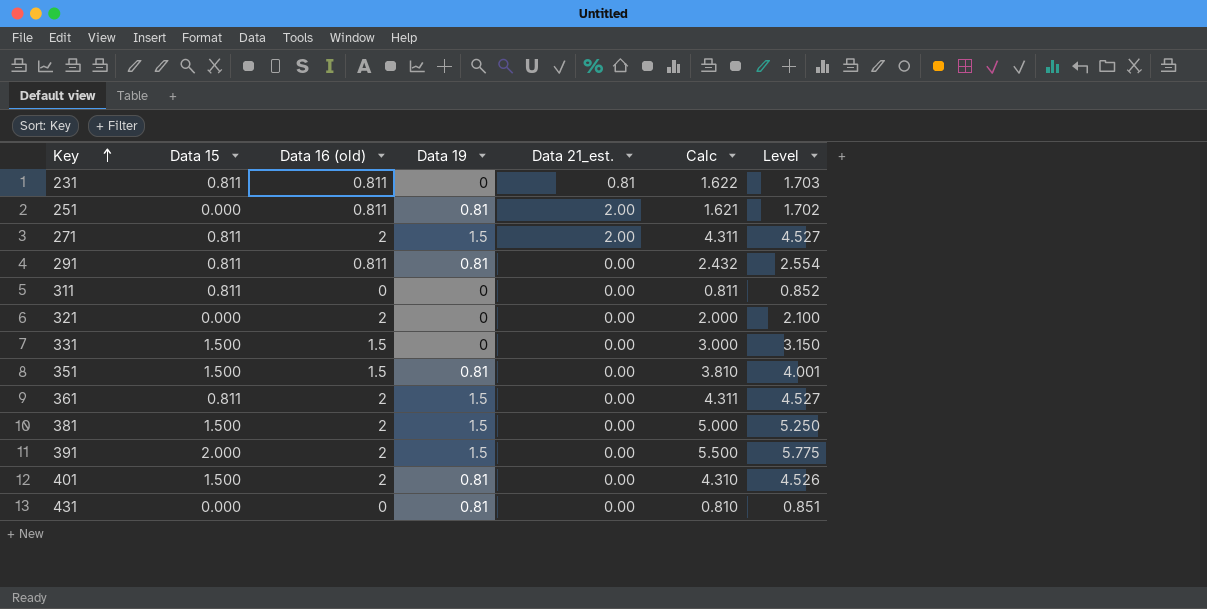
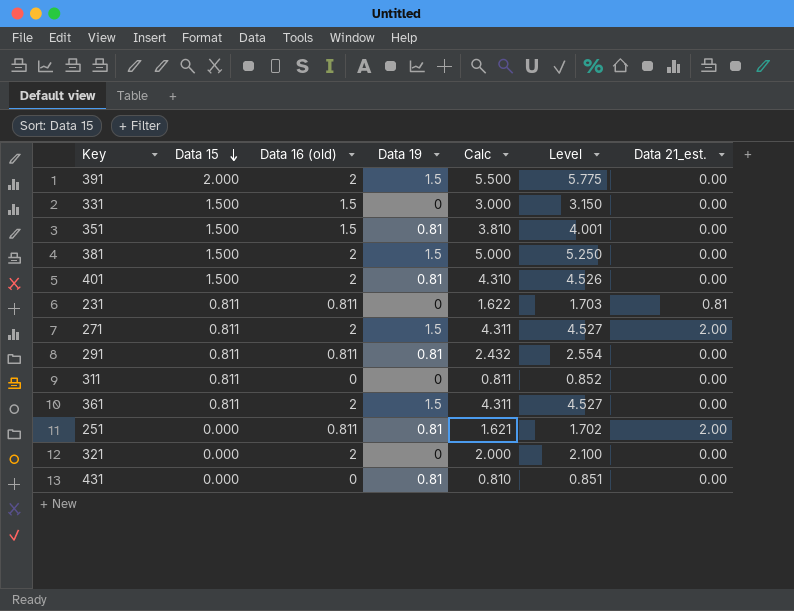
row order: Key ascending -> Data 15 descending
column Data 21_est. | position: 5 -> 7

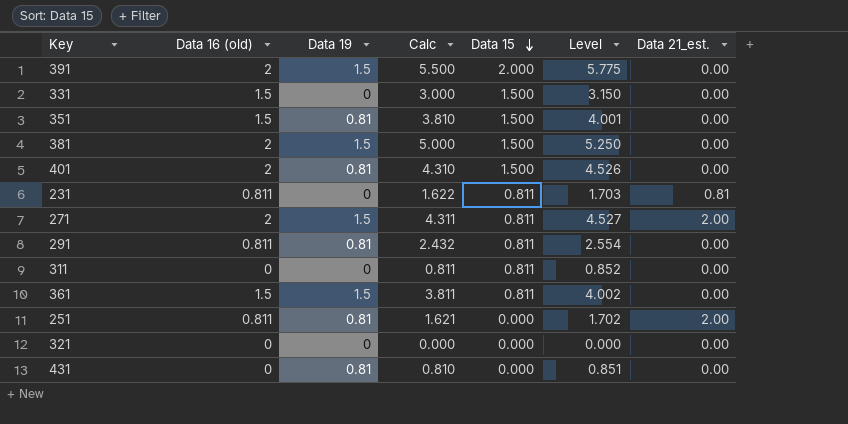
column Data 15 | position: 2 -> 5
361 | Data 16 (old): 2 -> 1.5
361 | Calc: 4.311 -> 3.811
361 | Level: 4.527 -> 4.002
321 | Data 16 (old): 2 -> 0
321 | Calc: 2.000 -> 0.000
321 | Level: 2.100 -> 0.000

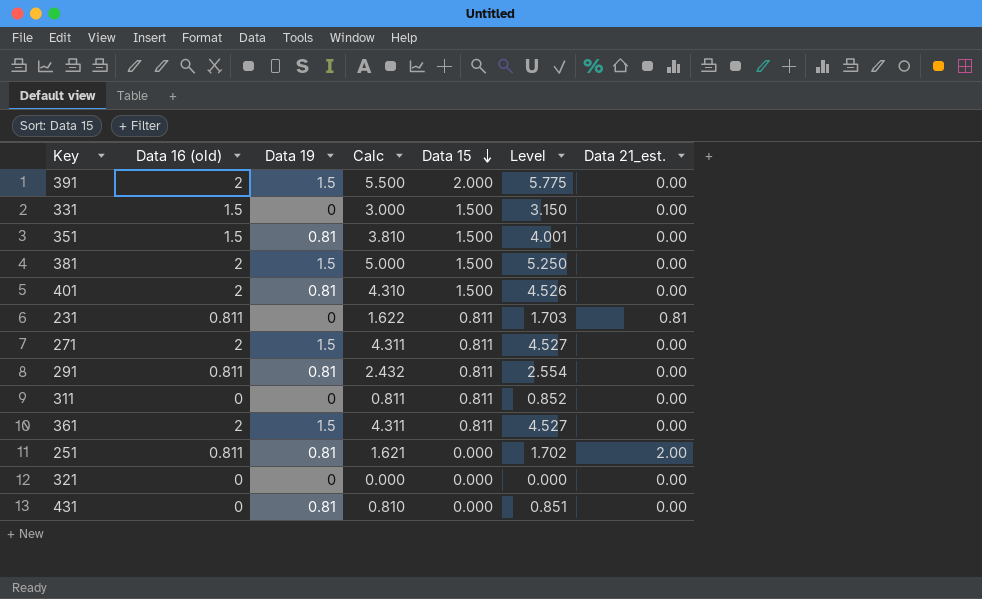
271 | Data 21_est.: 2.00 -> 0.00
361 | Data 16 (old): 1.5 -> 2
361 | Calc: 3.811 -> 4.311
361 | Level: 4.002 -> 4.527

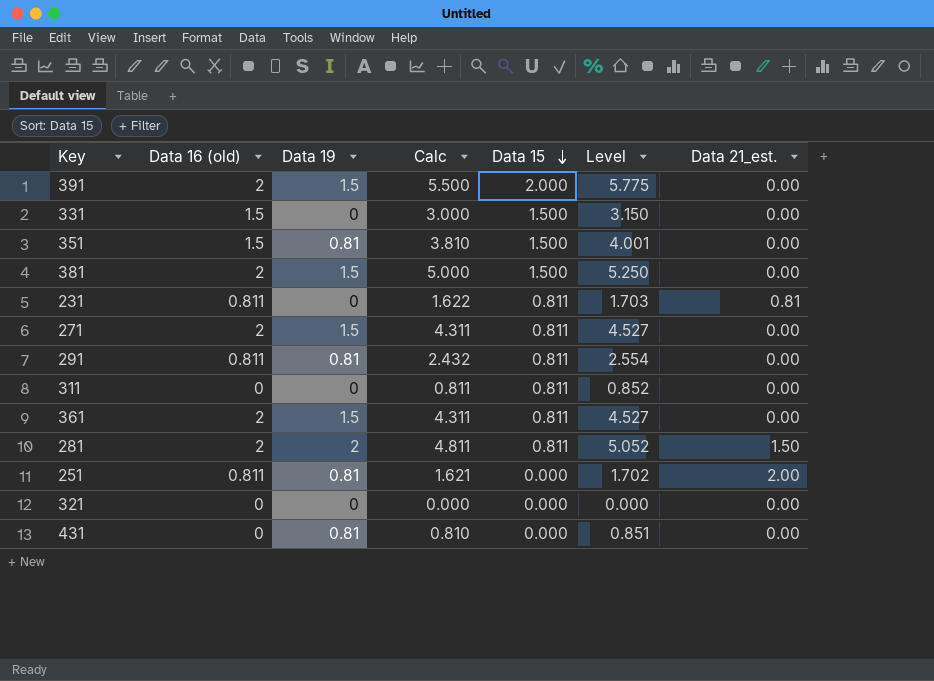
row 401: 2 | 0.81 | 4.310 | 1.500 | 4.526 | 0.00 -> none
row 281: none -> 2 | 2 | 4.811 | 0.811 | 5.052 | 1.50

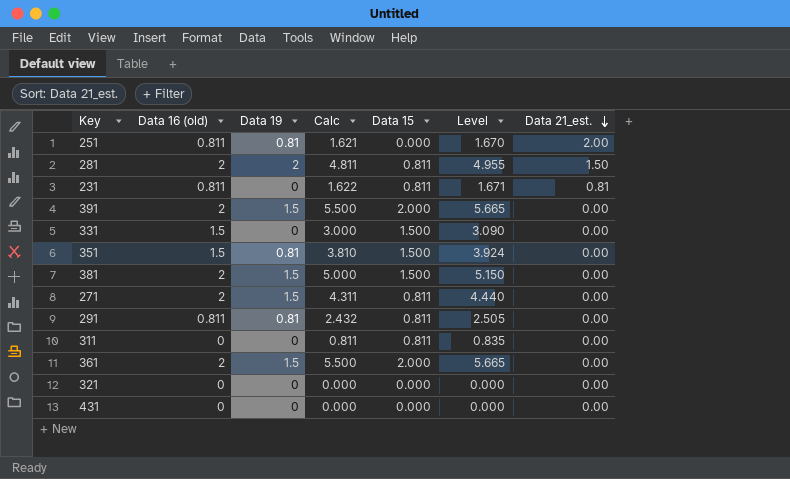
row order: Data 15 descending -> Data 21_est. descending
column Level | formula: [Calc] * 1.05 -> [Calc] * 1.03
361 | Calc: 4.311 -> 5.500
361 | Data 15: 0.811 -> 2.000
431 | Data 19: 0.81 -> 0
431 | Calc: 0.810 -> 0.000

